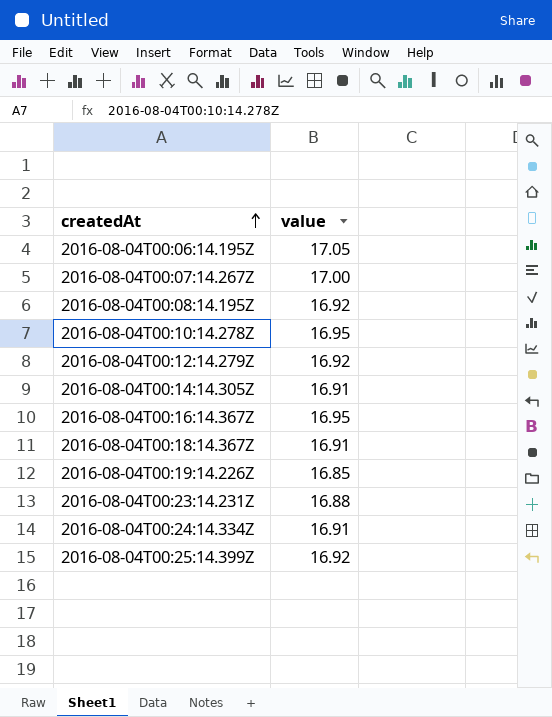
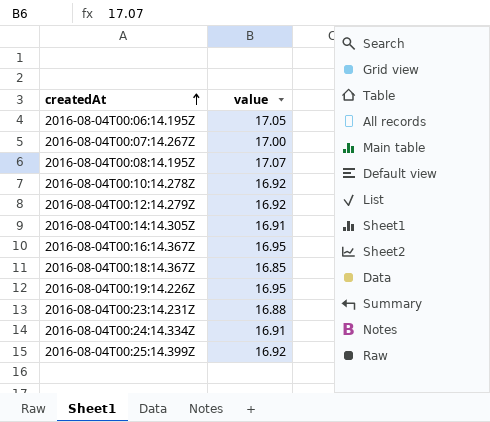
2016-08-04T00:08:14.195Z | value: 16.92 -> 17.07
2016-08-04T00:10:14.278Z | value: 16.95 -> 16.92
2016-08-04T00:18:14.367Z | value: 16.91 -> 16.85
2016-08-04T00:19:14.226Z | value: 16.85 -> 16.95

